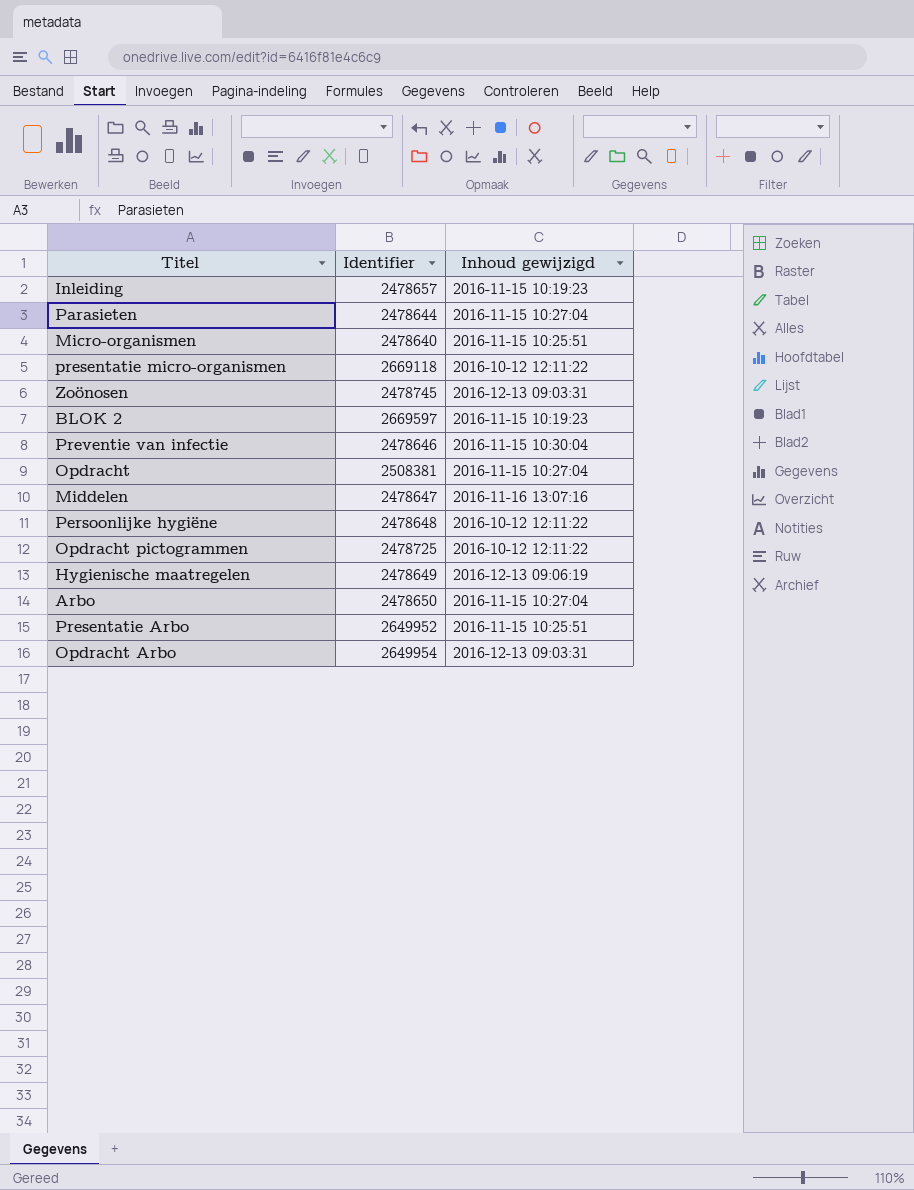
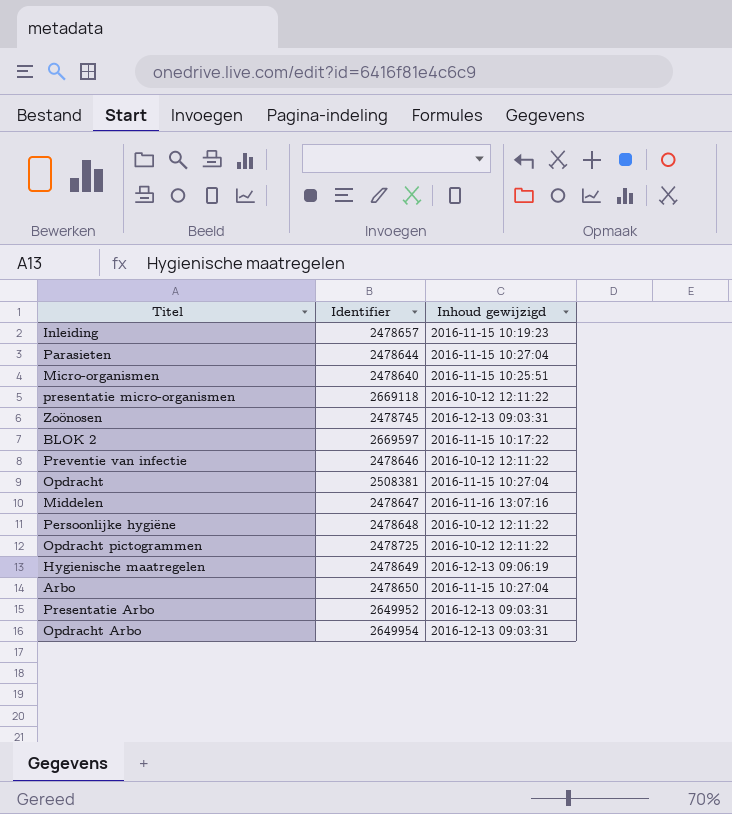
BLOK 2 | Inhoud gewijzigd: 2016-11-15 10:19:23 -> 2016-11-15 10:17:22
Preventie van infectie | Inhoud gewijzigd: 2016-11-15 10:30:04 -> 2016-10-12 12:11:22
Presentatie Arbo | Inhoud gewijzigd: 2016-11-15 10:25:51 -> 2016-12-13 09:03:31

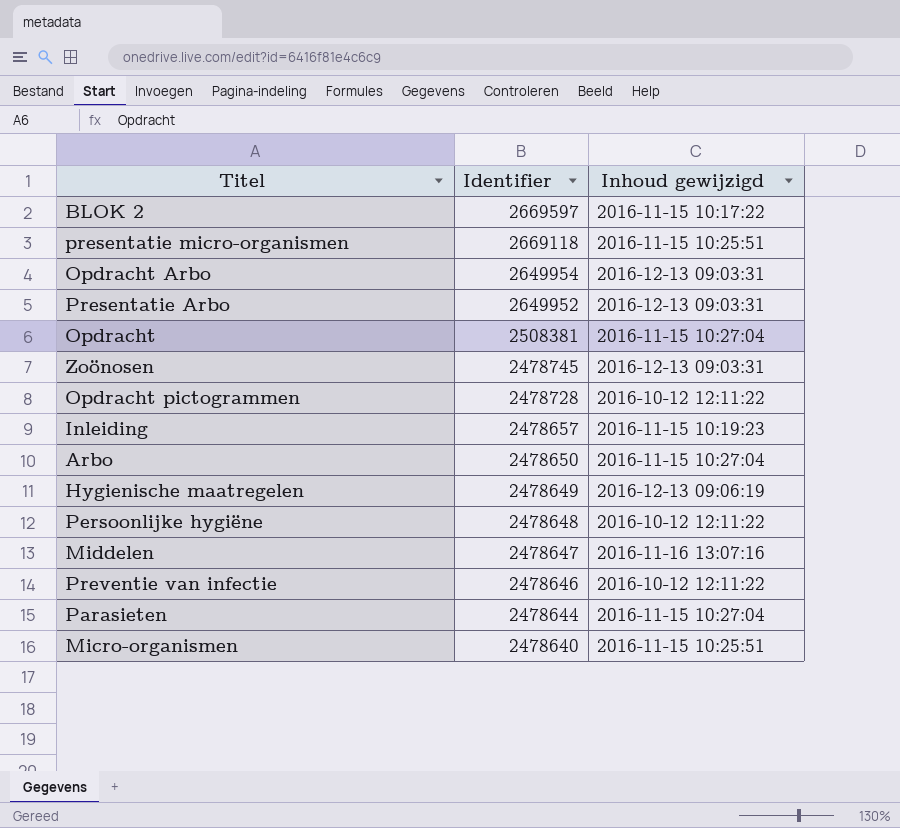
row order: none -> Identifier descending
presentatie micro-organismen | Inhoud gewijzigd: 2016-10-12 12:11:22 -> 2016-11-15 10:25:51
Opdracht pictogrammen | Identifier: 2478725 -> 2478728

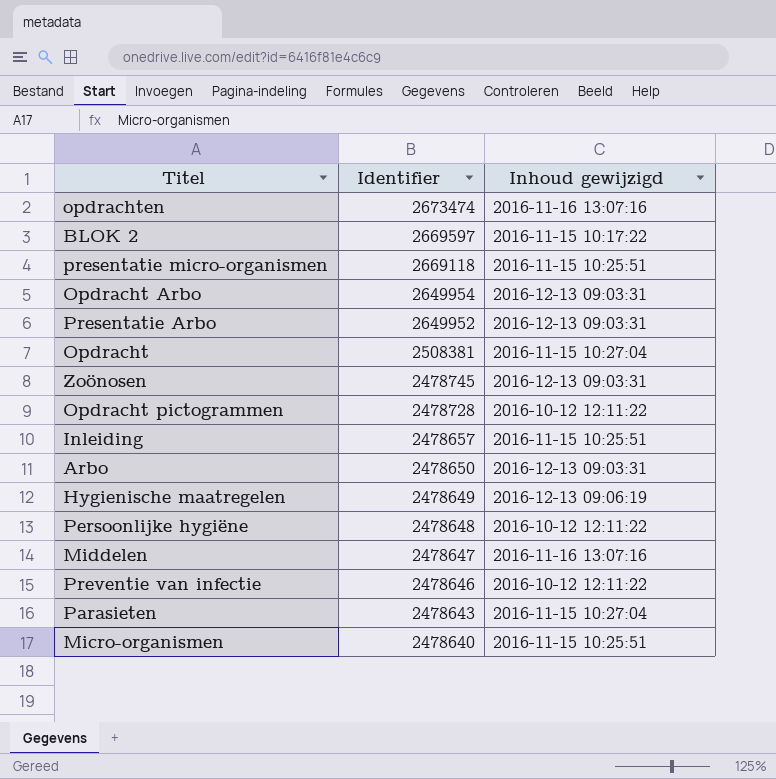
row opdrachten: none -> 2673474 | 2016-11-16 13:07:16
Inleiding | Inhoud gewijzigd: 2016-11-15 10:19:23 -> 2016-11-15 10:25:51
Arbo | Inhoud gewijzigd: 2016-11-15 10:27:04 -> 2016-12-13 09:03:31
Parasieten | Identifier: 2478644 -> 2478643

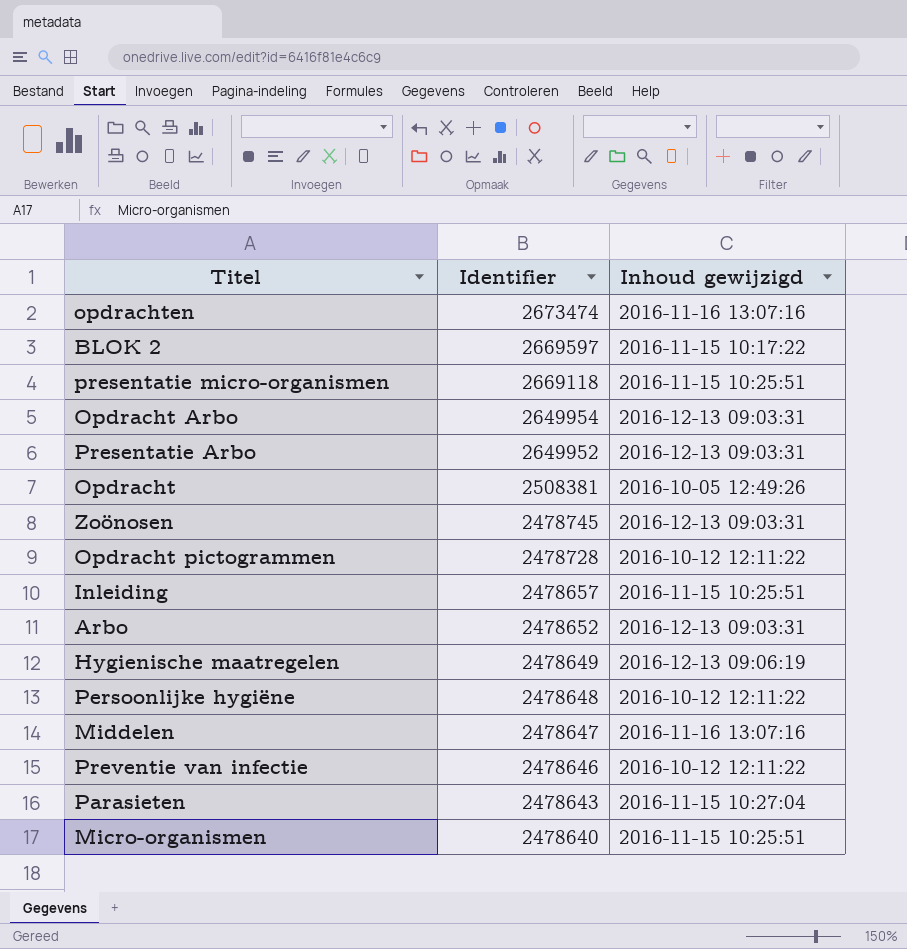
Opdracht | Inhoud gewijzigd: 2016-11-15 10:27:04 -> 2016-10-05 12:49:26
Arbo | Identifier: 2478650 -> 2478652

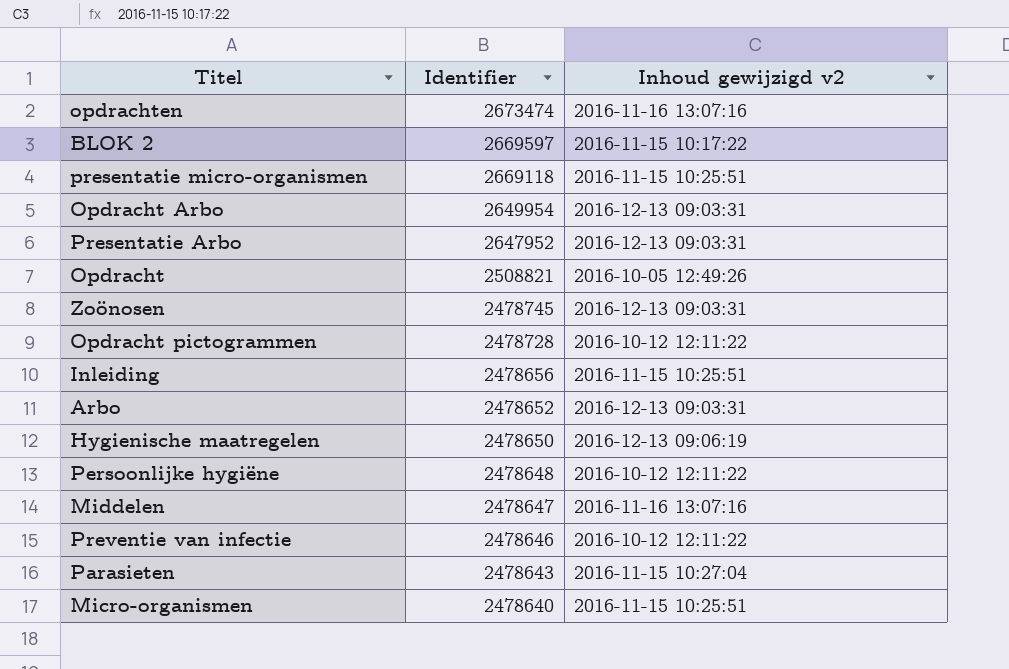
column name: Inhoud gewijzigd -> Inhoud gewijzigd v2
Presentatie Arbo | Identifier: 2649952 -> 2647952
Opdracht | Identifier: 2508381 -> 2508821
Inleiding | Identifier: 2478657 -> 2478656
Hygienische maatregelen | Identifier: 2478649 -> 2478650

